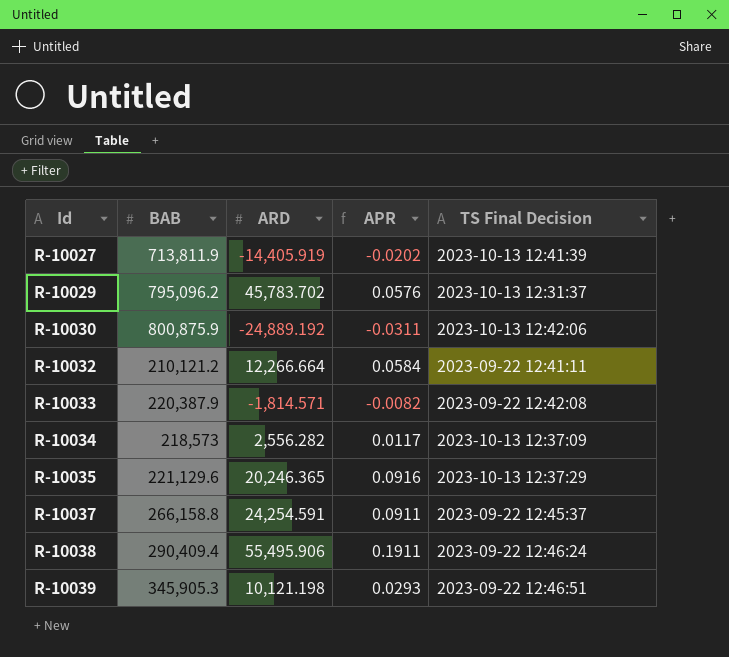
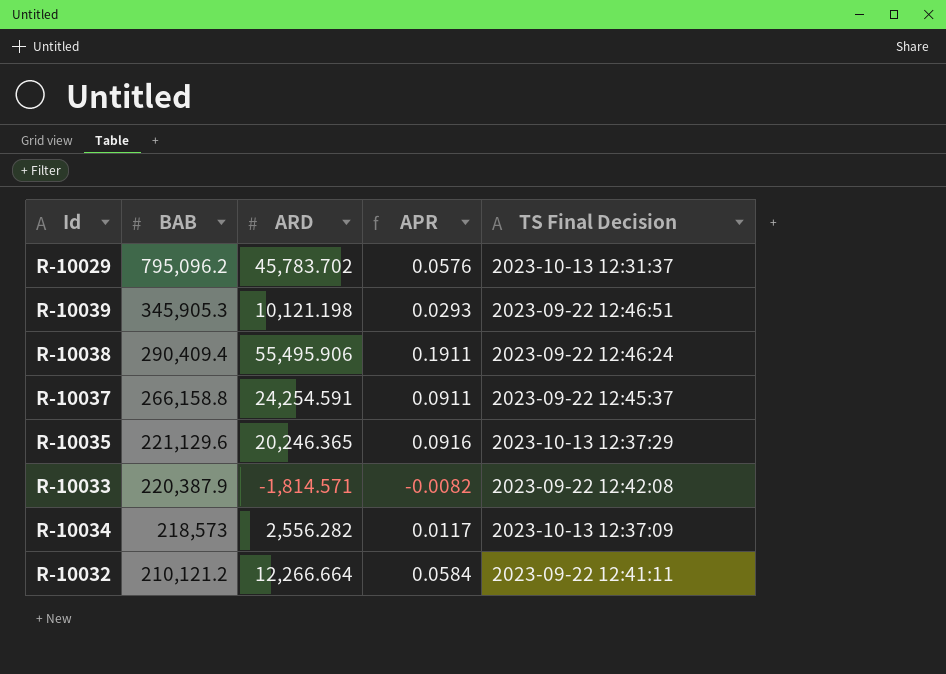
row order: Id ascending -> BAB descending
row R-10027: 713,811.9 | -14,405.919 | -0.0202 | 2023-10-13 12:41:39 -> none
row R-10030: 800,875.9 | -24,889.192 | -0.0311 | 2023-10-13 12:42:06 -> none

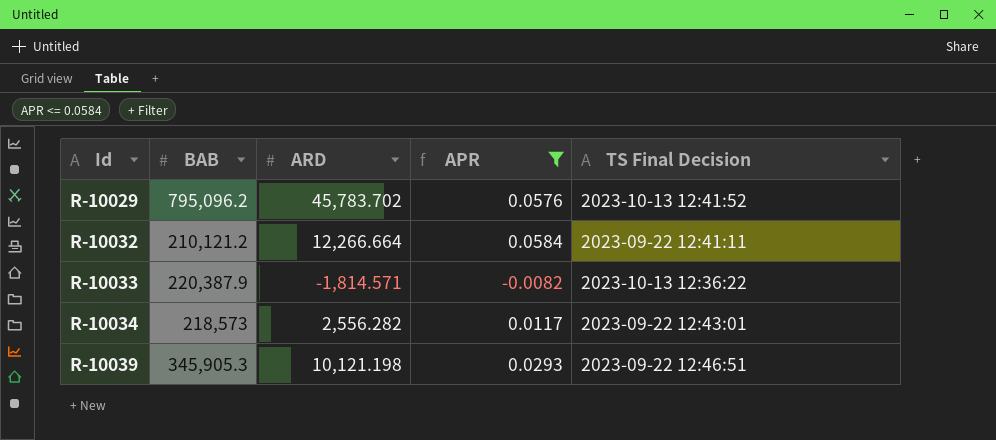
filter: none -> APR <= 0.0584
row order: BAB descending -> Id ascending
R-10029 | TS Final Decision: 2023-10-13 12:31:37 -> 2023-10-13 12:41:52
R-10033 | TS Final Decision: 2023-09-22 12:42:08 -> 2023-10-13 12:36:22
R-10034 | TS Final Decision: 2023-10-13 12:37:09 -> 2023-09-22 12:43:01

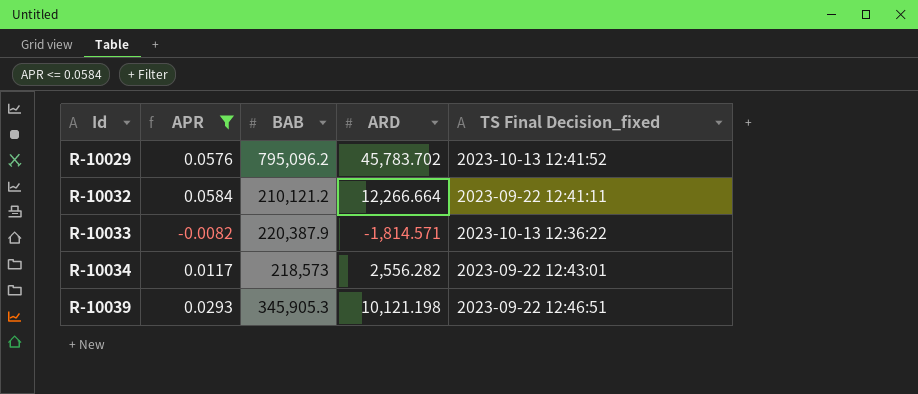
column APR | position: 4 -> 2
column name: TS Final Decision -> TS Final Decision_fixed

